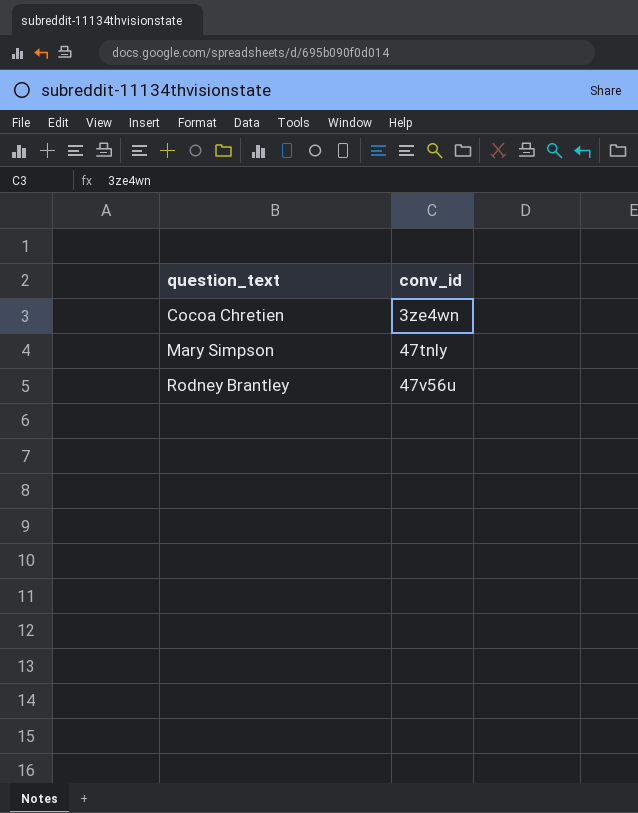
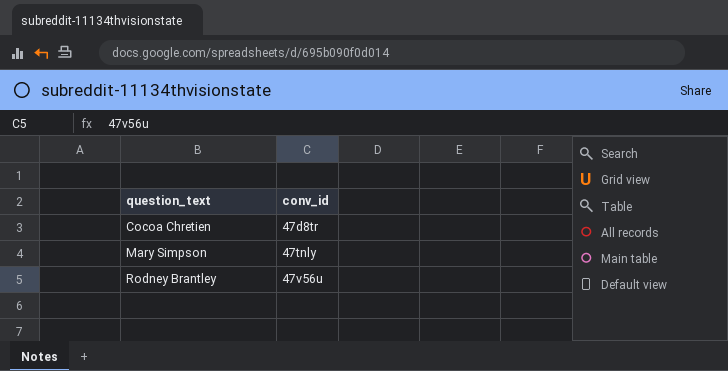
Cocoa Chretien | conv_id: 3ze4wn -> 47d8tr

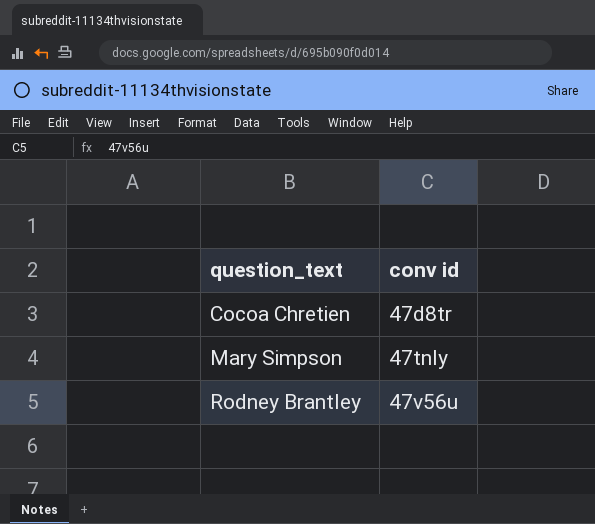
column name: conv_id -> conv id

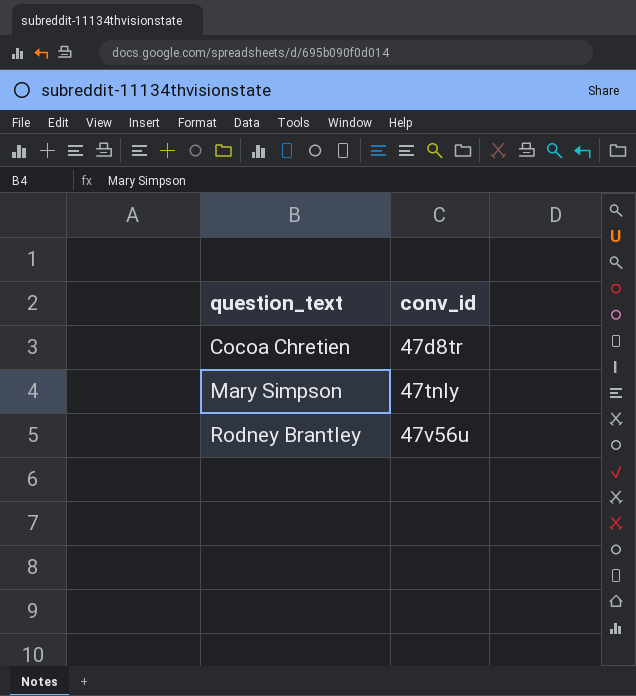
column name: conv id -> conv_id

